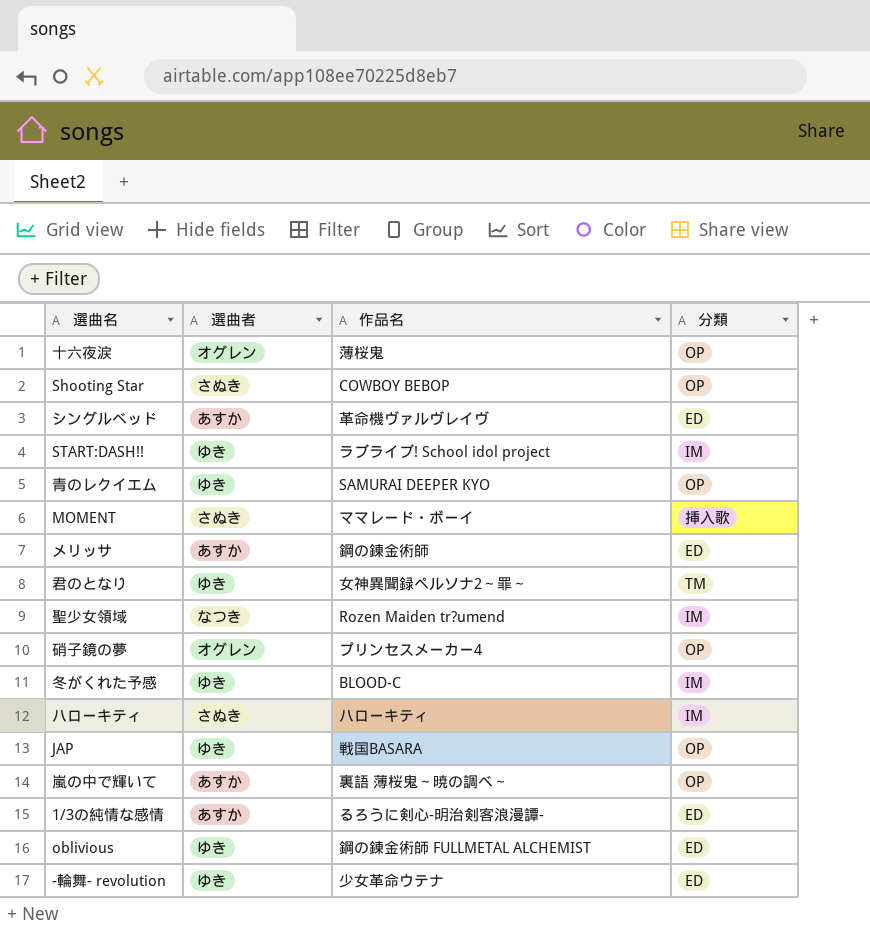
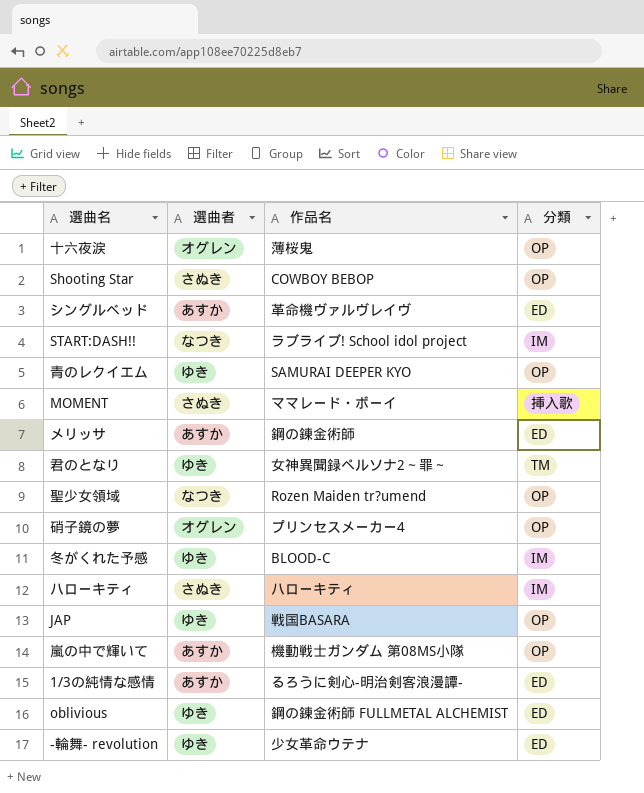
START:DASH!! | 選曲者: ゆき -> なつき
聖少女領域 | 分類: IM -> OP
嵐の中で輝いて | 作品名: 裏語 薄桜鬼～暁の調べ～ -> 機動戦士ガンダム 第08MS小隊

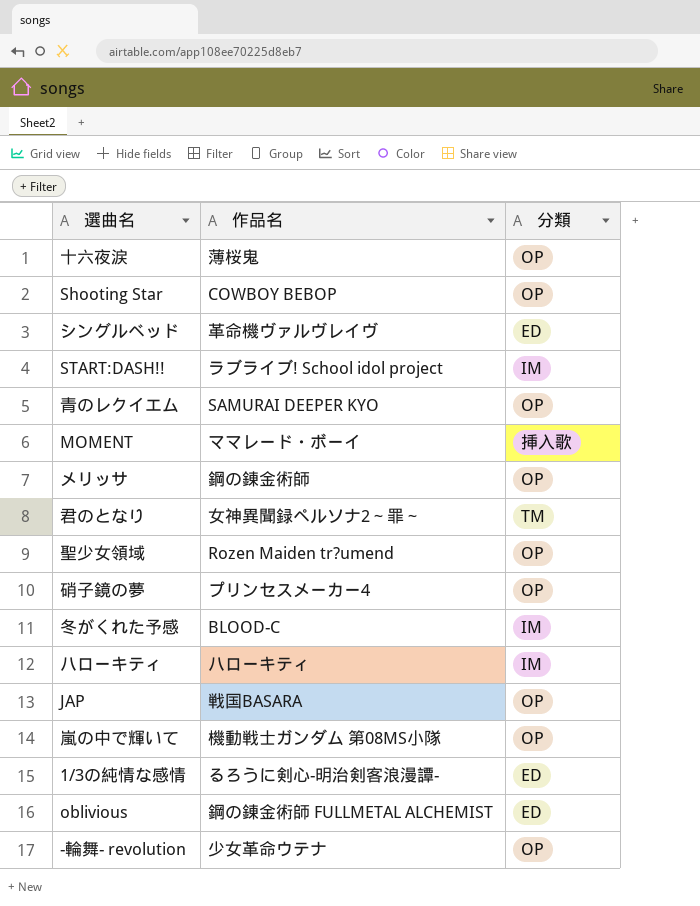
column 選曲者 | position: 2 -> none
メリッサ | 分類: ED -> OP
-輪舞- revolution | 分類: ED -> OP

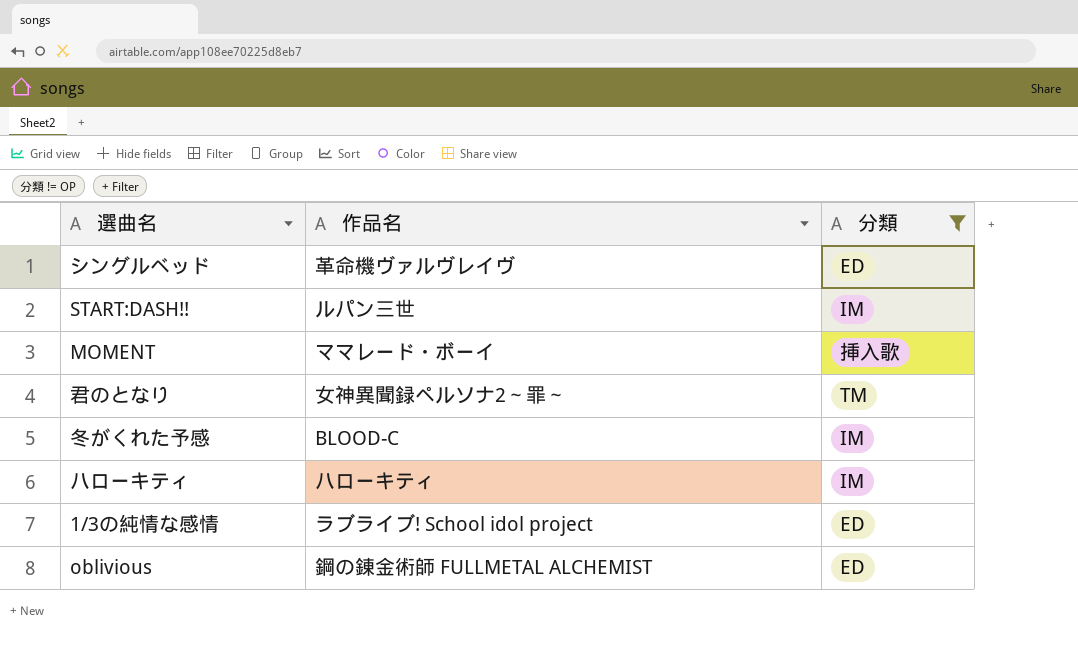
filter: none -> 分類 != OP
START:DASH!! | 作品名: ラブライブ! School idol project -> ルパン三世
1/3の純情な感情 | 作品名: るろうに剣心-明治剣客浪漫譚- -> ラブライブ! School idol project

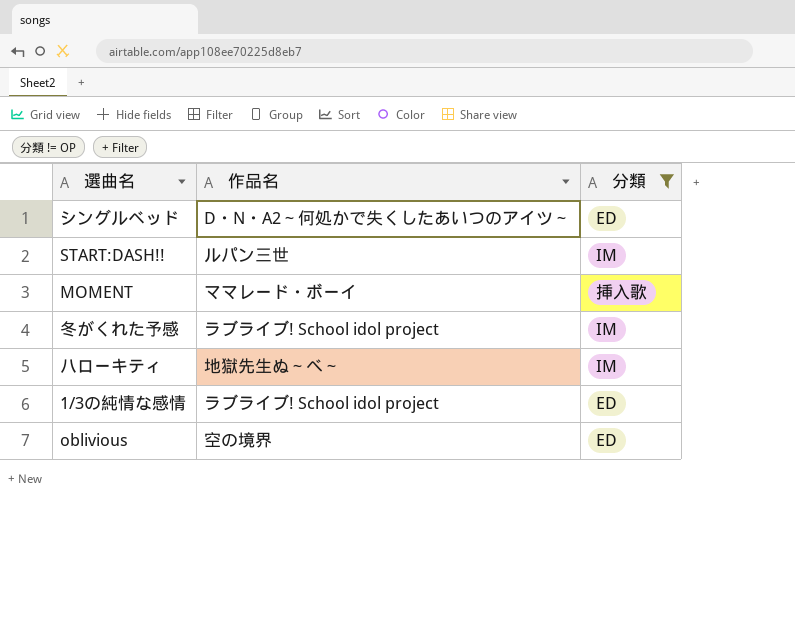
row 君のとなり: 女神異聞録ペルソナ2～罪～ | TM -> none
シングルベッド | 作品名: 革命機ヴァルヴレイヴ -> D・N・A2～何処かで失くしたあいつのアイツ～
冬がくれた予感 | 作品名: BLOOD-C -> ラブライブ! School idol project
ハローキティ | 作品名: ハローキティ -> 地獄先生ぬ～べ～
oblivious | 作品名: 鋼の錬金術師 FULLMETAL ALCHEMIST -> 空の境界

